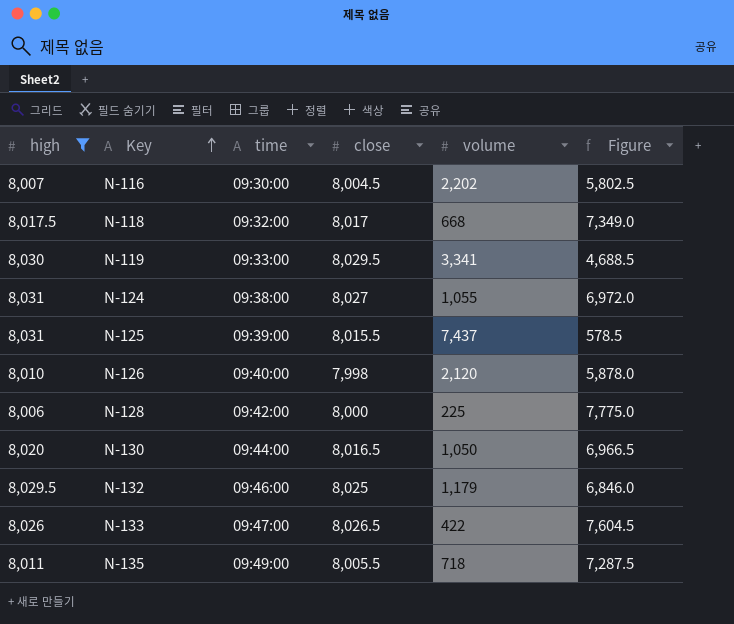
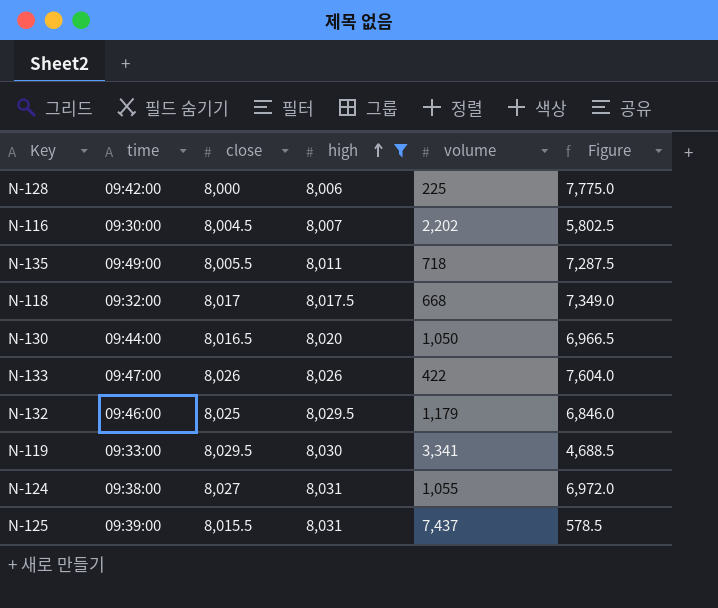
row order: Key ascending -> high ascending
column high | position: 1 -> 4
row N-126: 8,010 | 09:40:00 | 7,998 | 2,120 | 5,878.0 -> none
N-133 | close: 8,026.5 -> 8,026
N-133 | Figure: 7,604.5 -> 7,604.0

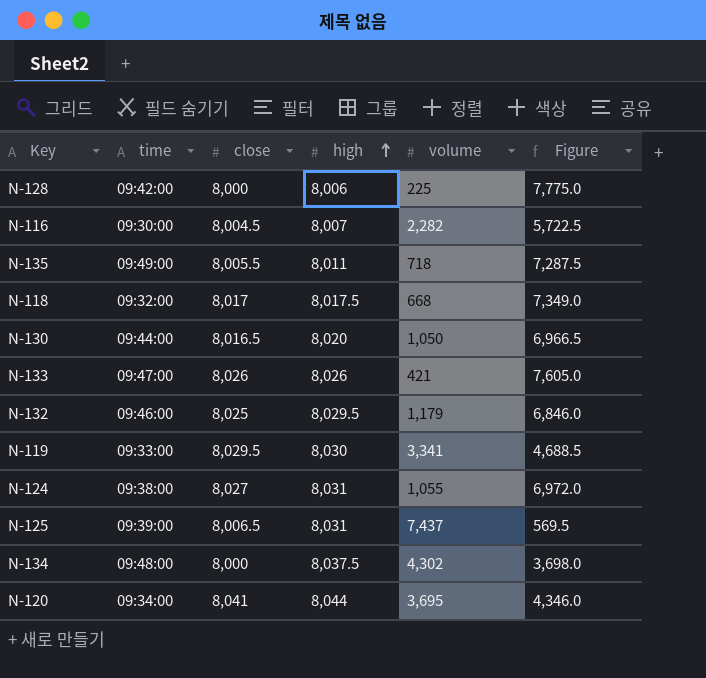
filter: high <= 8,031 -> none
N-116 | volume: 2,202 -> 2,282
N-116 | Figure: 5,802.5 -> 5,722.5
N-133 | volume: 422 -> 421
N-133 | Figure: 7,604.0 -> 7,605.0
N-125 | close: 8,015.5 -> 8,006.5
N-125 | Figure: 578.5 -> 569.5

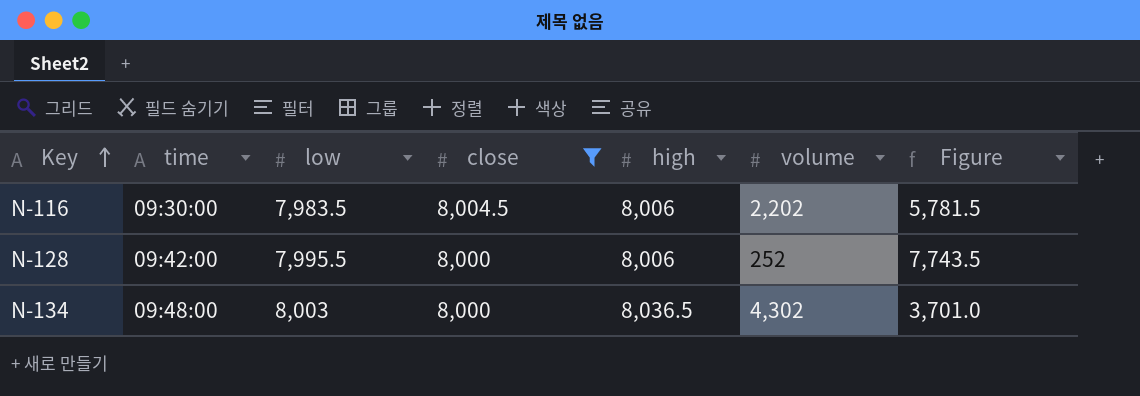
filter: none -> close <= 8,004.5
row order: high ascending -> Key ascending
column low | position: none -> 3
column Figure | formula: [close] - [volume] -> [low] - [volume]
N-116 | high: 8,007 -> 8,006
N-116 | volume: 2,282 -> 2,202
N-128 | volume: 225 -> 252
N-134 | high: 8,037.5 -> 8,036.5

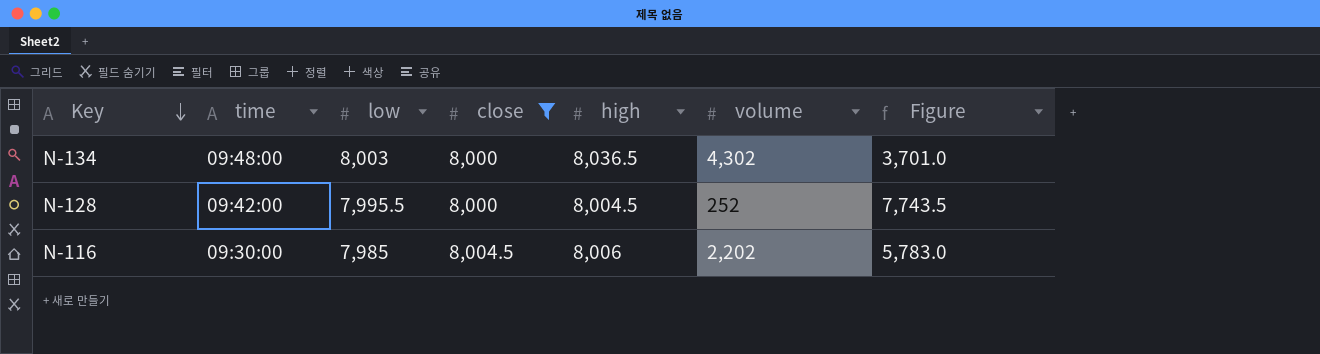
row order: Key ascending -> Key descending
N-128 | high: 8,006 -> 8,004.5
N-116 | low: 7,983.5 -> 7,985
N-116 | Figure: 5,781.5 -> 5,783.0

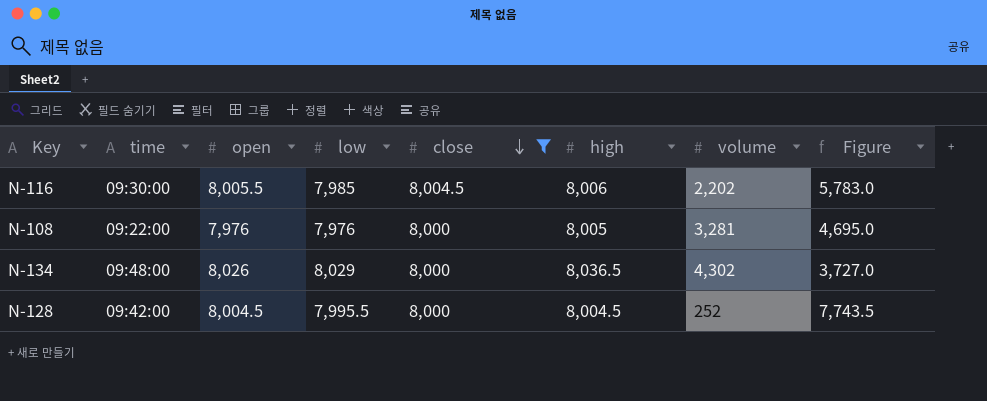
row order: Key descending -> close descending
column open | position: none -> 3
row N-108: none -> 09:22:00 | 7,976 | 7,976 | 8,000 | 8,005 | 3,281 | 4,695.0
N-134 | low: 8,003 -> 8,029
N-134 | Figure: 3,701.0 -> 3,727.0

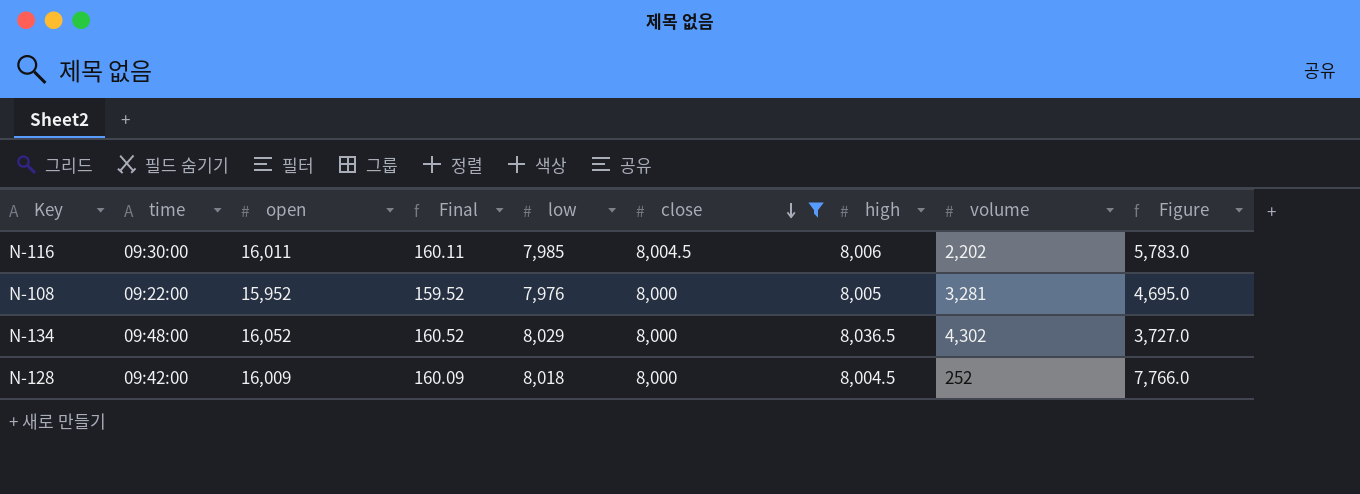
column Final | formula: none -> [open] * 0.01
N-116 | open: 8,005.5 -> 16,011
N-108 | open: 7,976 -> 15,952
N-134 | open: 8,026 -> 16,052
N-128 | open: 8,004.5 -> 16,009
N-128 | low: 7,995.5 -> 8,018
N-128 | Figure: 7,743.5 -> 7,766.0

